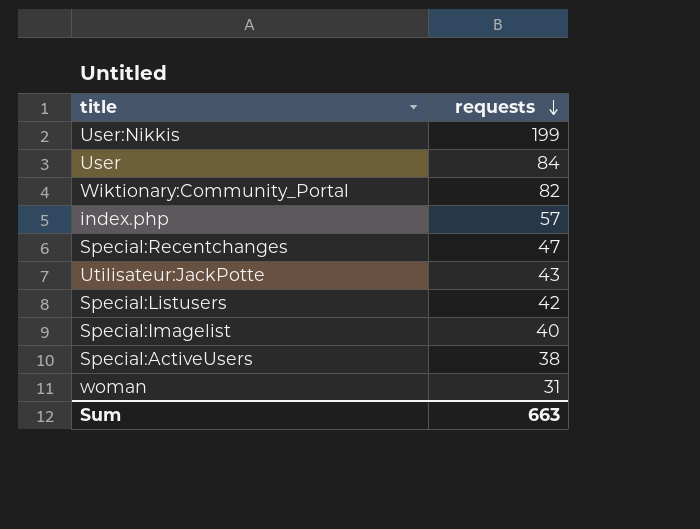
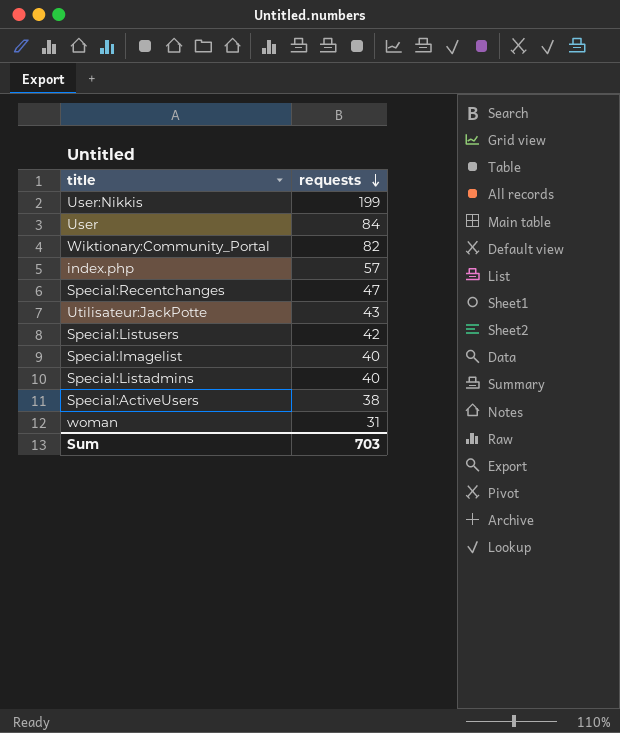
row Special:Listadmins: none -> 40
Sum | requests: 663 -> 703

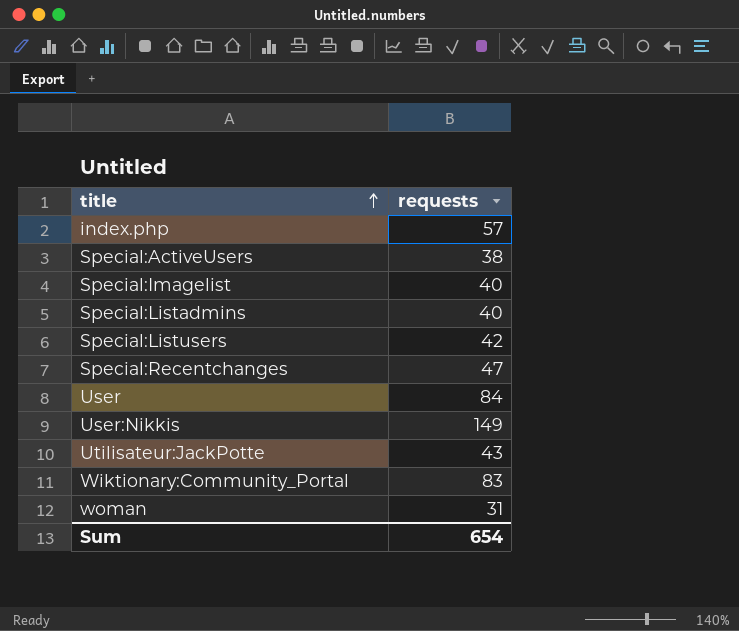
row order: requests descending -> title ascending
User:Nikkis | requests: 199 -> 149
Wiktionary:Community_Portal | requests: 82 -> 83
Sum | requests: 703 -> 654

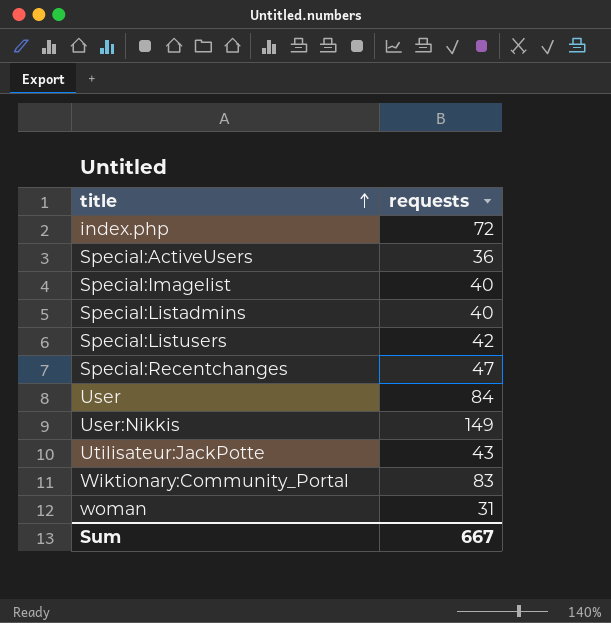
index.php | requests: 57 -> 72
Special:ActiveUsers | requests: 38 -> 36
Sum | requests: 654 -> 667

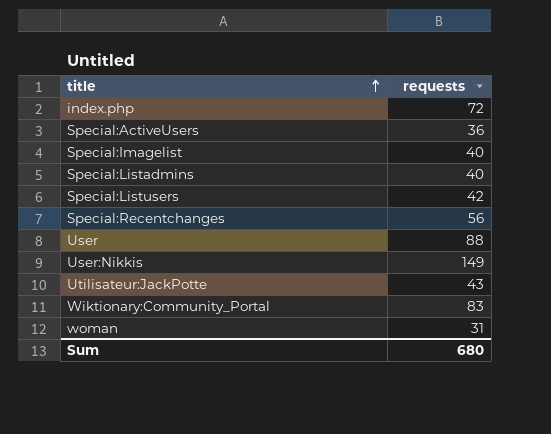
Special:Recentchanges | requests: 47 -> 56
User | requests: 84 -> 88
Sum | requests: 667 -> 680

